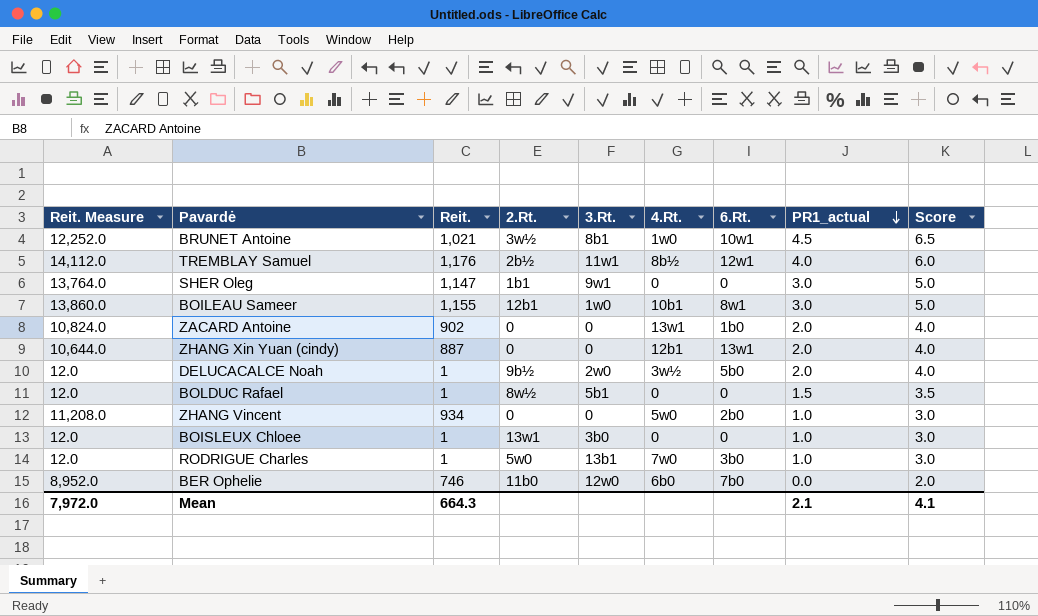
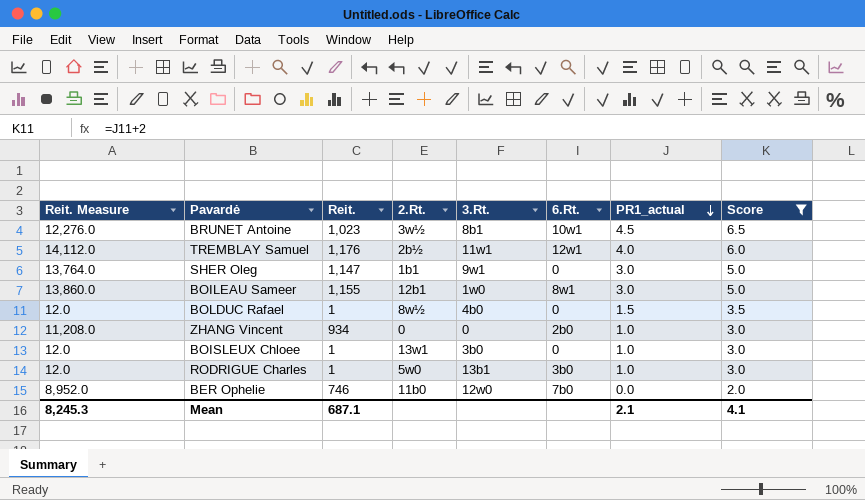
filter: none -> Score != 4.0
column 4.Rt. | position: 6 -> none
BRUNET Antoine | Reit. Measure: 12,252.0 -> 12,276.0
BRUNET Antoine | Reit.: 1,021 -> 1,023
BOLDUC Rafael | 3.Rt.: 5b1 -> 4b0
Mean | Reit. Measure: 7,972.0 -> 8,245.3
Mean | Reit.: 664.3 -> 687.1

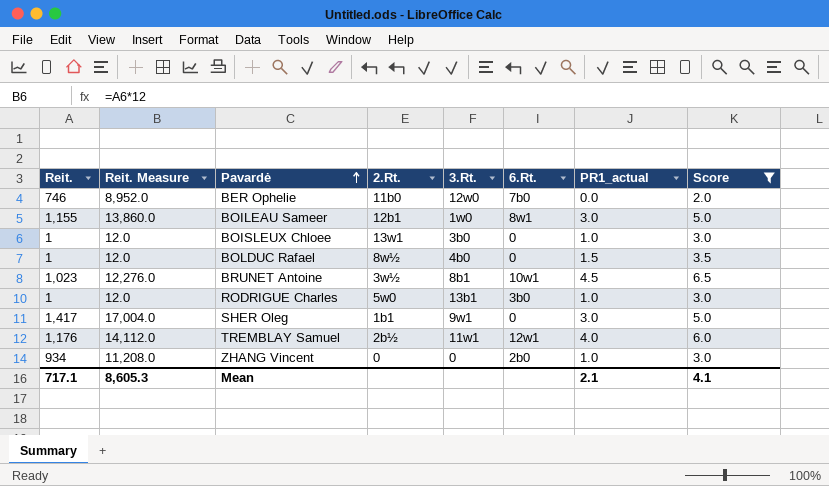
row order: PR1_actual descending -> Pavardė ascending
column Reit. | position: 3 -> 1
SHER Oleg | Reit.: 1,147 -> 1,417
SHER Oleg | Reit. Measure: 13,764.0 -> 17,004.0
Mean | Reit.: 687.1 -> 717.1
Mean | Reit. Measure: 8,245.3 -> 8,605.3

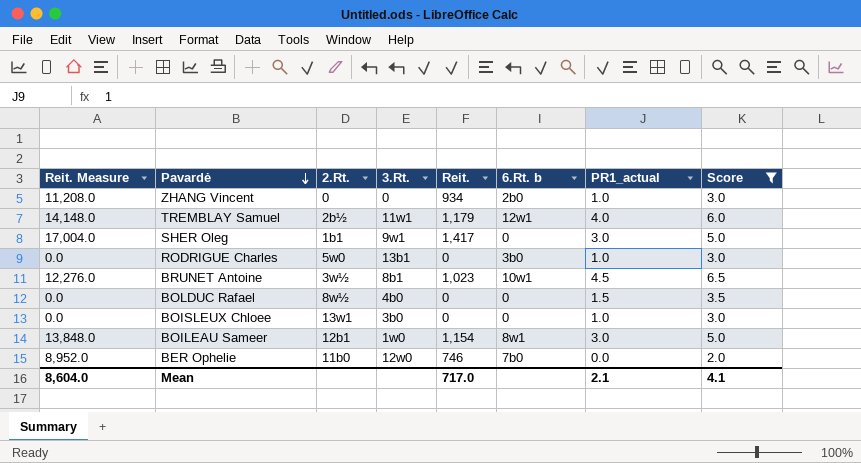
row order: Pavardė ascending -> Pavardė descending
column Reit. | position: 1 -> 5
column name: 6.Rt. -> 6.Rt. b
TREMBLAY Samuel | Reit. Measure: 14,112.0 -> 14,148.0
TREMBLAY Samuel | Reit.: 1,176 -> 1,179
RODRIGUE Charles | Reit. Measure: 12.0 -> 0.0
RODRIGUE Charles | Reit.: 1 -> 0
BOLDUC Rafael | Reit. Measure: 12.0 -> 0.0
BOLDUC Rafael | Reit.: 1 -> 0
BOISLEUX Chloee | Reit. Measure: 12.0 -> 0.0
BOISLEUX Chloee | Reit.: 1 -> 0
BOILEAU Sameer | Reit. Measure: 13,860.0 -> 13,848.0
BOILEAU Sameer | Reit.: 1,155 -> 1,154
Mean | Reit. Measure: 8,605.3 -> 8,604.0
Mean | Reit.: 717.1 -> 717.0

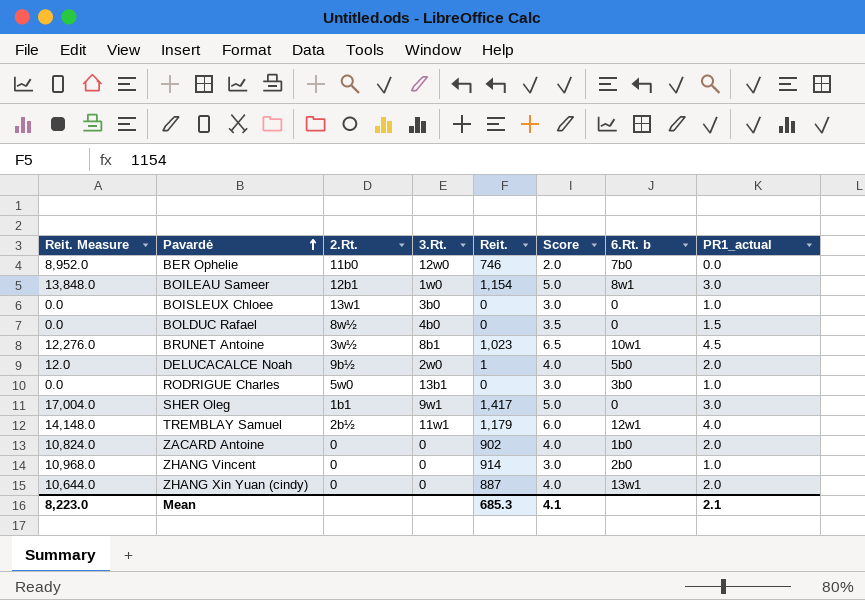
filter: Score != 4.0 -> none
row order: Pavardė descending -> Pavardė ascending
column Score | position: 8 -> 6
ZHANG Vincent | Reit. Measure: 11,208.0 -> 10,968.0
ZHANG Vincent | Reit.: 934 -> 914
Mean | Reit. Measure: 8,604.0 -> 8,223.0
Mean | Reit.: 717.0 -> 685.3

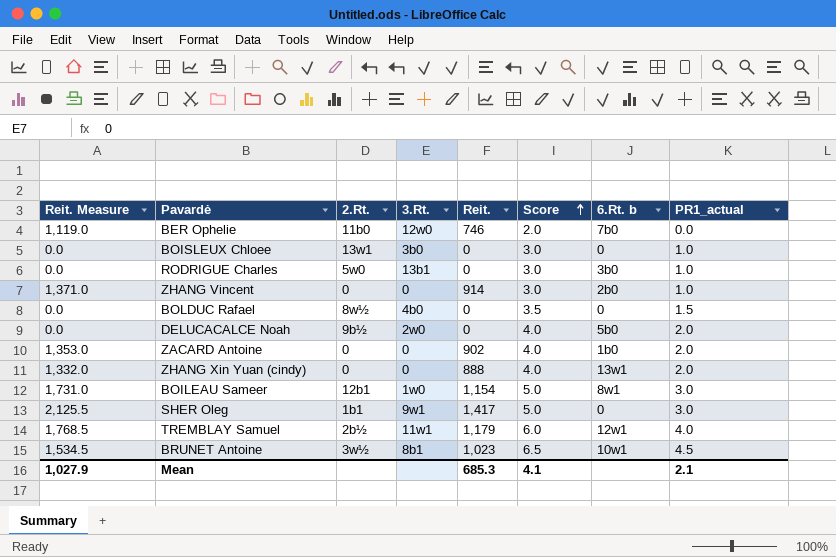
row order: Pavardė ascending -> Score ascending
column Reit. Measure | formula: [Reit.] * 12 -> [Reit.] * 1.5
DELUCACALCE Noah | Reit.: 1 -> 0
ZHANG Xin Yuan (cindy) | Reit.: 887 -> 888
Mean | Reit. Measure: 8,223.0 -> 1,027.9

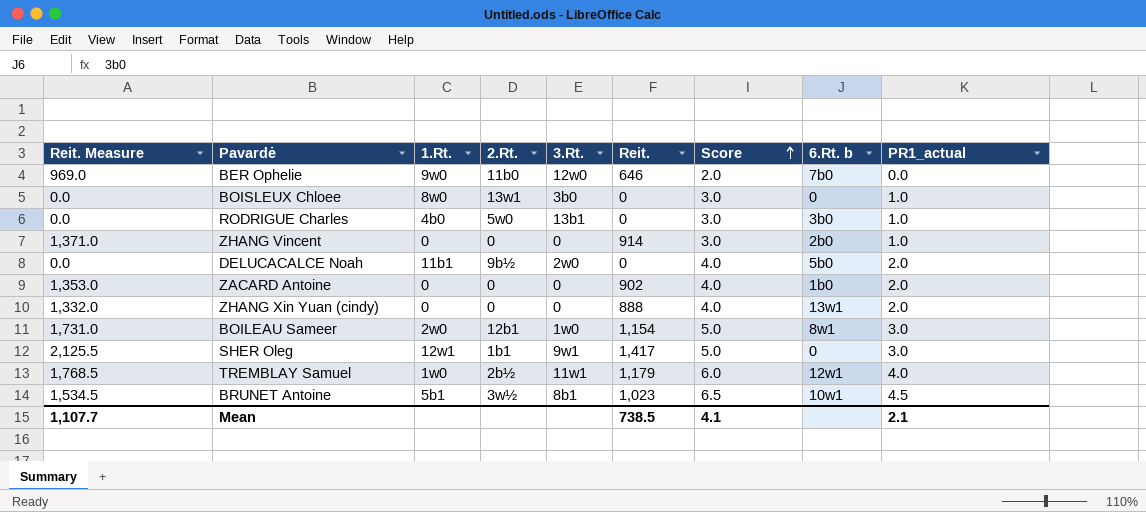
column 1.Rt. | position: none -> 3
row BOLDUC Rafael: 0.0 | 8w½ | 4b0 | 0 | 3.5 | 0 | 1.5 -> none
BER Ophelie | Reit. Measure: 1,119.0 -> 969.0
BER Ophelie | Reit.: 746 -> 646
Mean | Reit. Measure: 1,027.9 -> 1,107.7
Mean | Reit.: 685.3 -> 738.5

